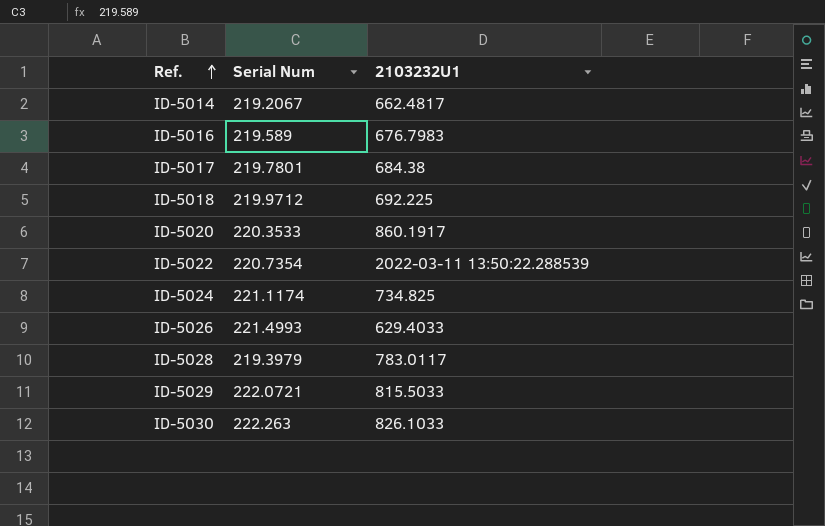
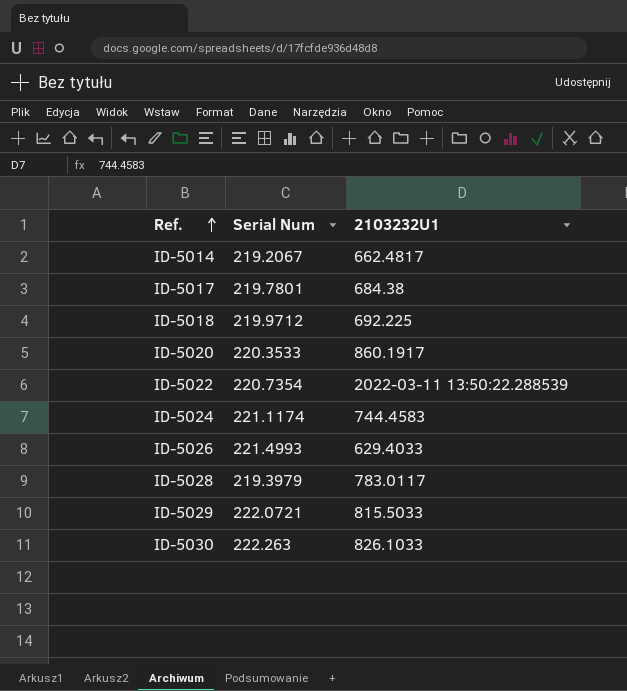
row ID-5016: 219.589 | 676.7983 -> none
ID-5024 | 2103232U1: 734.825 -> 744.4583

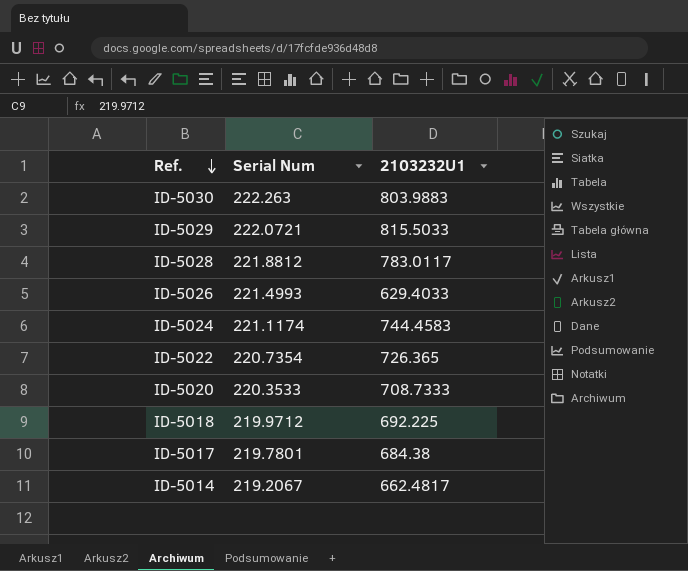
row order: Ref. ascending -> Ref. descending
ID-5030 | 2103232U1: 826.1033 -> 803.9883
ID-5028 | Serial Num: 219.3979 -> 221.8812
ID-5022 | 2103232U1: 2022-03-11 13:50:22.288539 -> 726.365
ID-5020 | 2103232U1: 860.1917 -> 708.7333

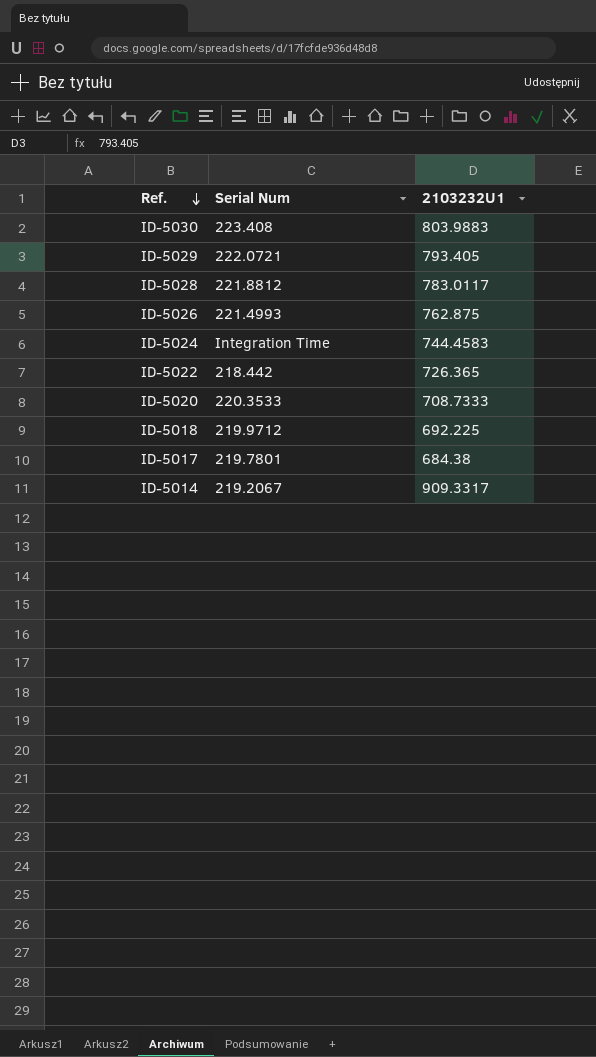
ID-5030 | Serial Num: 222.263 -> 223.408
ID-5029 | 2103232U1: 815.5033 -> 793.405
ID-5026 | 2103232U1: 629.4033 -> 762.875
ID-5024 | Serial Num: 221.1174 -> Integration Time
ID-5022 | Serial Num: 220.7354 -> 218.442
ID-5014 | 2103232U1: 662.4817 -> 909.3317

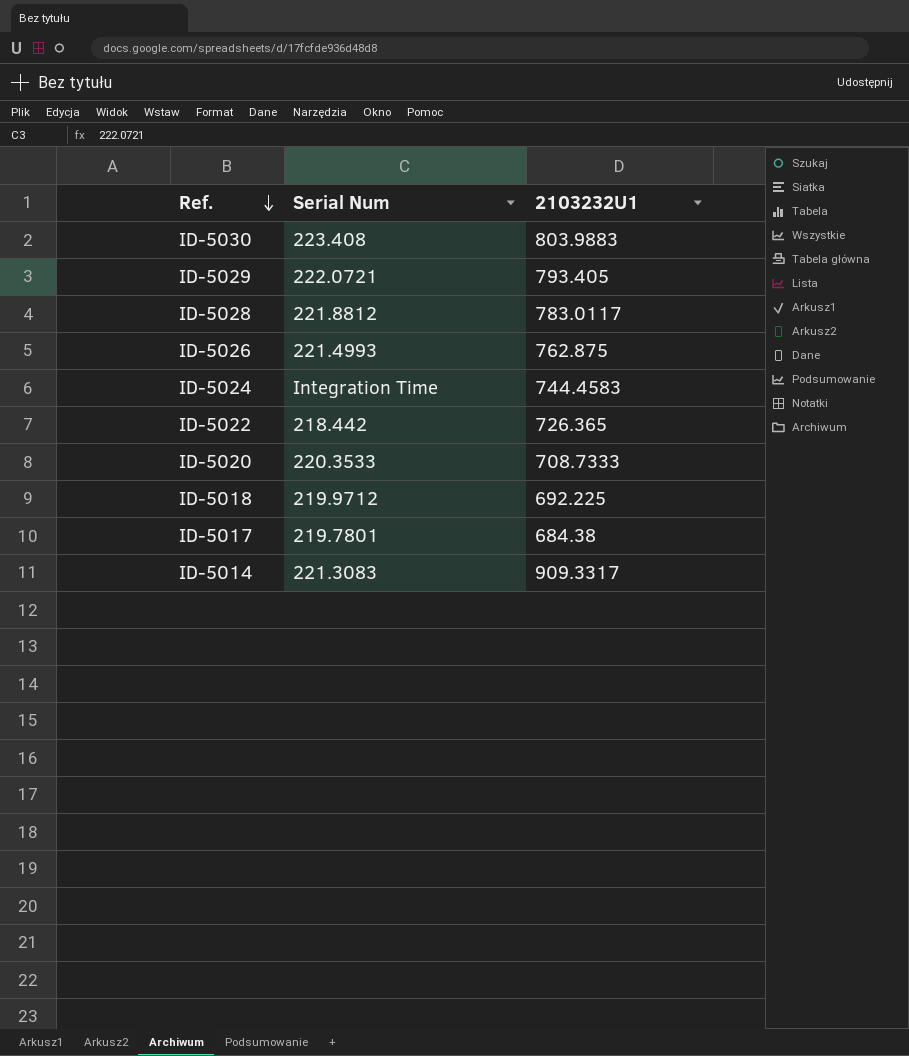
ID-5014 | Serial Num: 219.2067 -> 221.3083

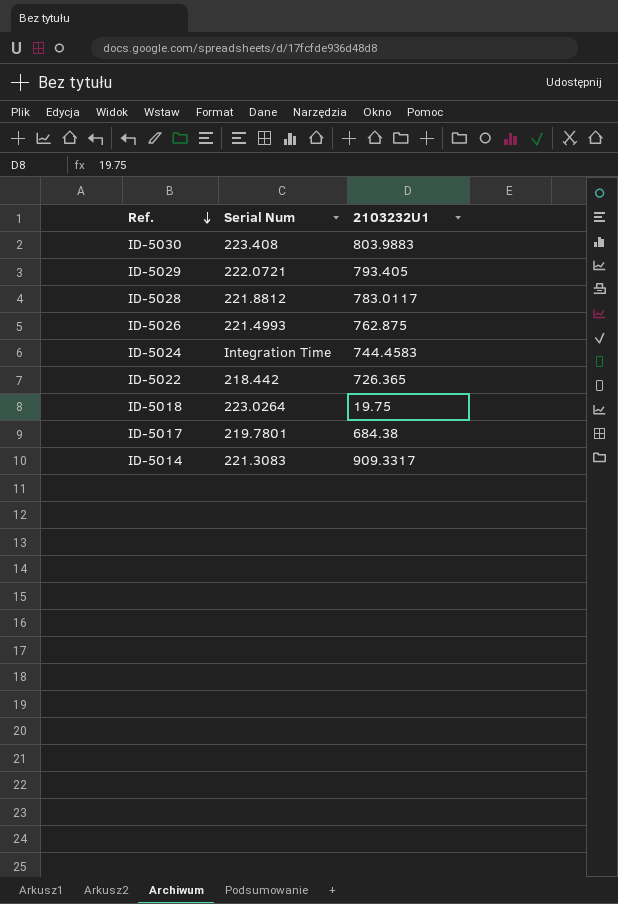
row ID-5020: 220.3533 | 708.7333 -> none
ID-5018 | Serial Num: 219.9712 -> 223.0264
ID-5018 | 2103232U1: 692.225 -> 19.75

